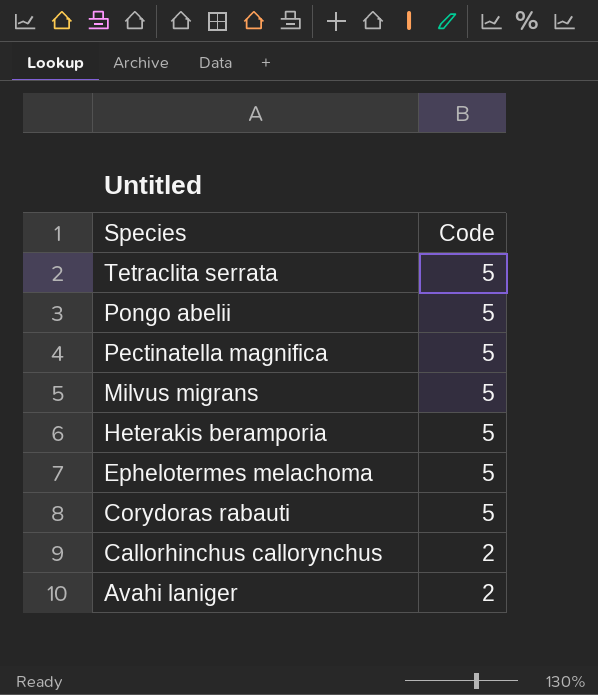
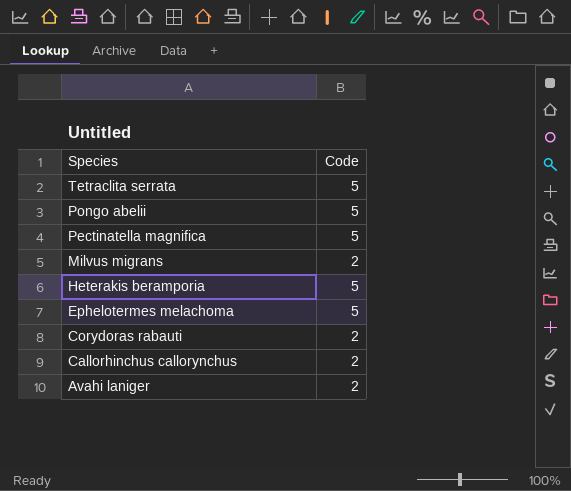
Milvus migrans | Code: 5 -> 2
Corydoras rabauti | Code: 5 -> 2

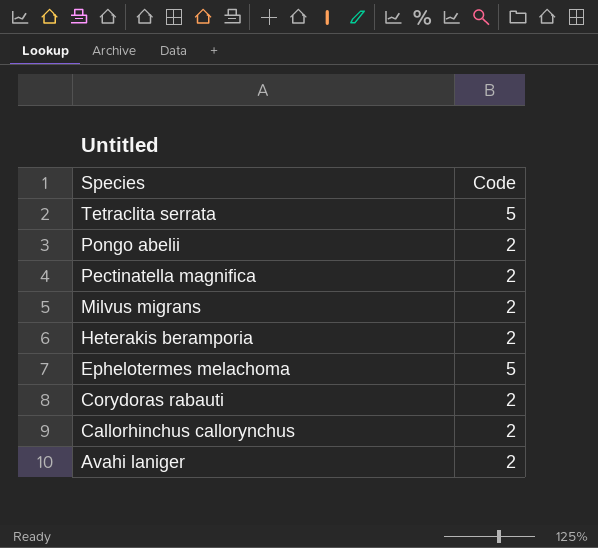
Pongo abelii | Code: 5 -> 2
Pectinatella magnifica | Code: 5 -> 2
Heterakis beramporia | Code: 5 -> 2

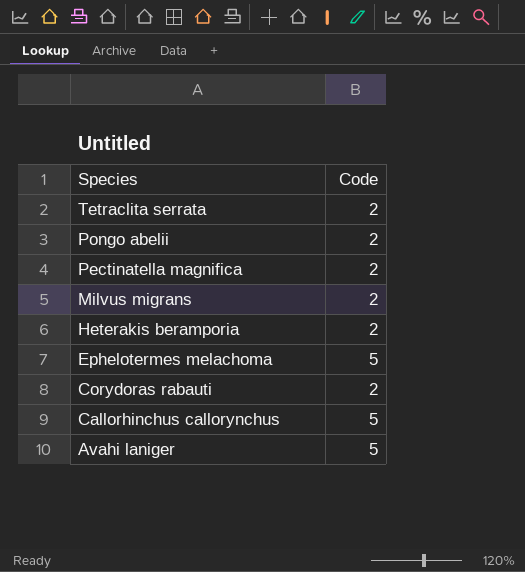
Tetraclita serrata | Code: 5 -> 2
Callorhinchus callorynchus | Code: 2 -> 5
Avahi laniger | Code: 2 -> 5

